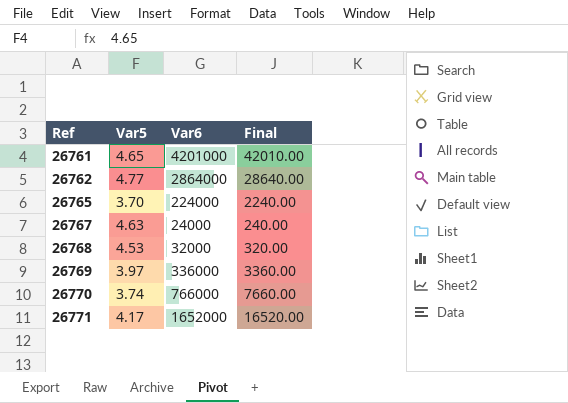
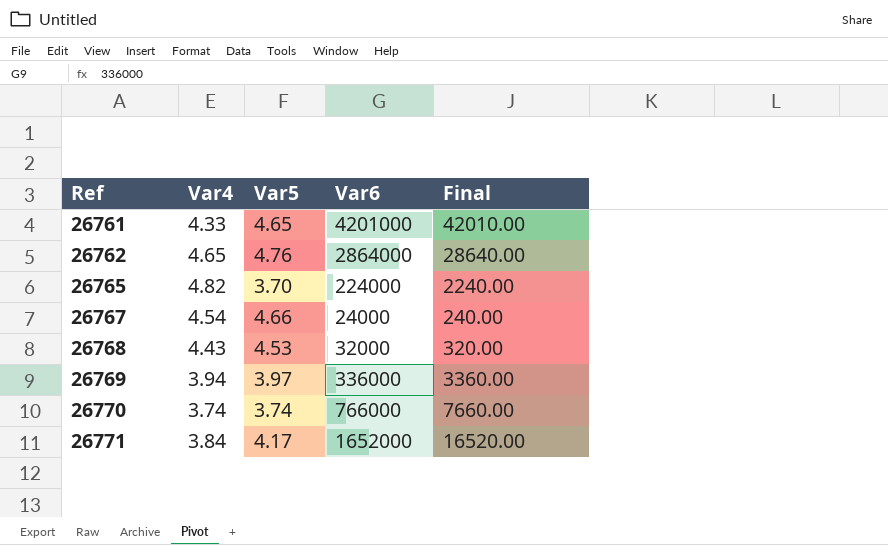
column Var4 | position: none -> 2
26762 | Var5: 4.77 -> 4.76
26767 | Var5: 4.63 -> 4.66

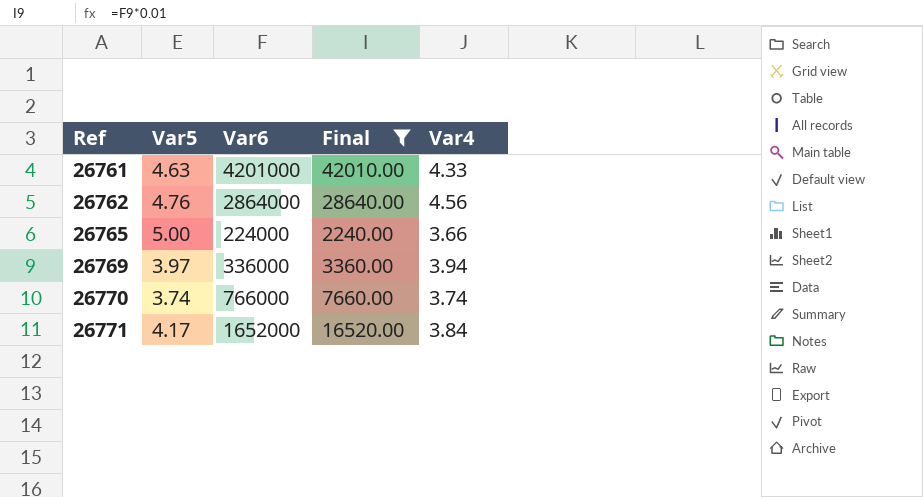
filter: none -> Final >= 2240.00
column Var4 | position: 2 -> 5
26761 | Var5: 4.65 -> 4.63
26762 | Var4: 4.65 -> 4.56
26765 | Var5: 3.70 -> 5.00
26765 | Var4: 4.82 -> 3.66

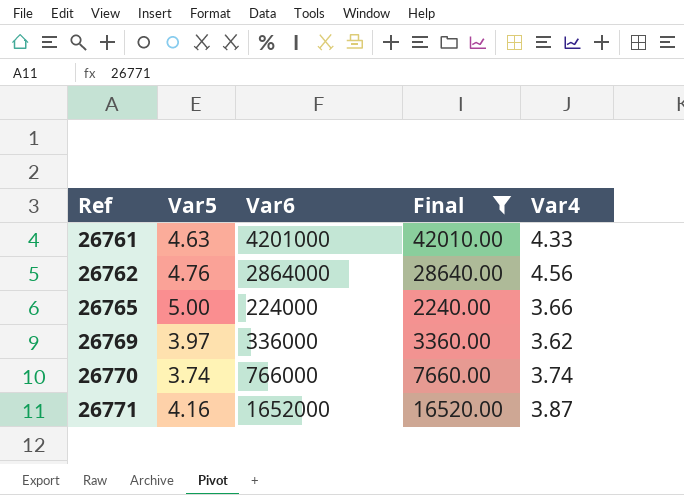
26769 | Var4: 3.94 -> 3.62
26771 | Var5: 4.17 -> 4.16
26771 | Var4: 3.84 -> 3.87

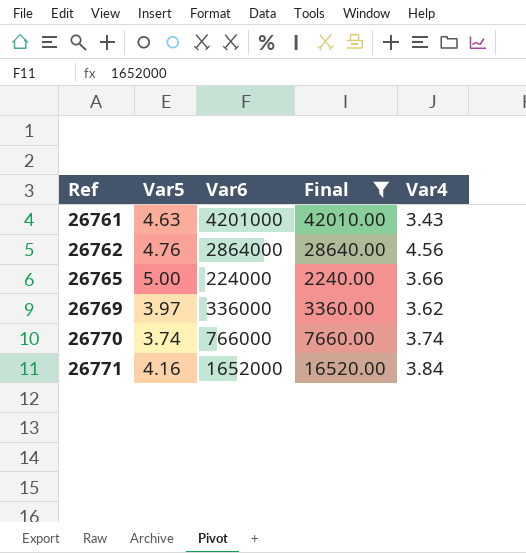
26761 | Var4: 4.33 -> 3.43
26771 | Var4: 3.87 -> 3.84

